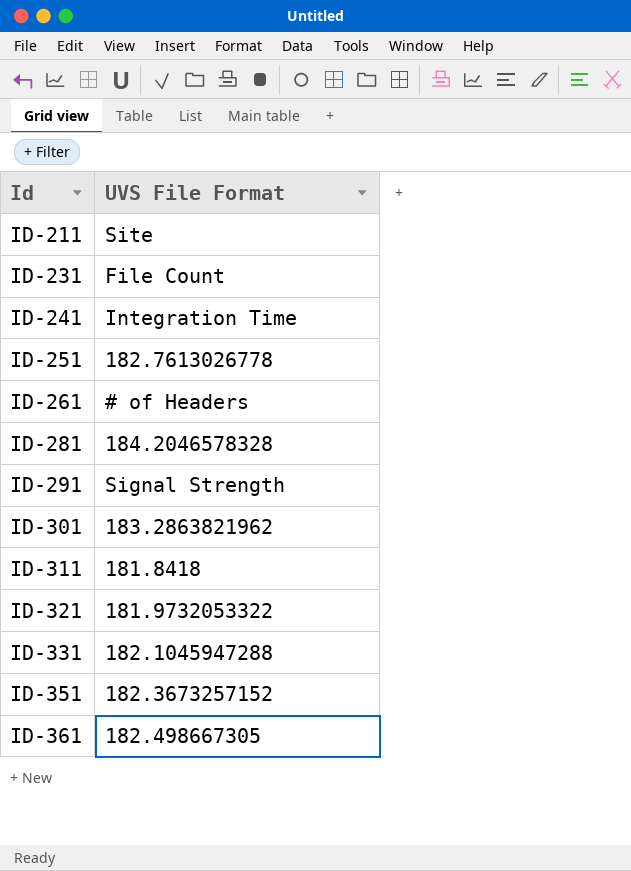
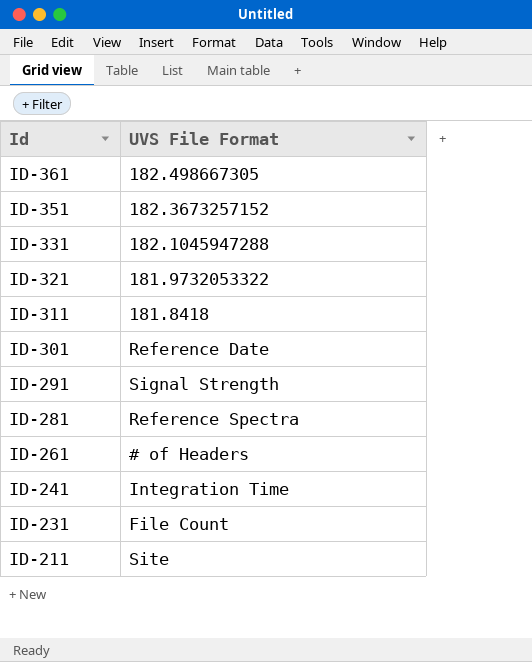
row order: Id ascending -> Id descending
row ID-251: 182.7613026778 -> none
ID-301 | UVS File Format: 183.2863821962 -> Reference Date
ID-281 | UVS File Format: 184.2046578328 -> Reference Spectra

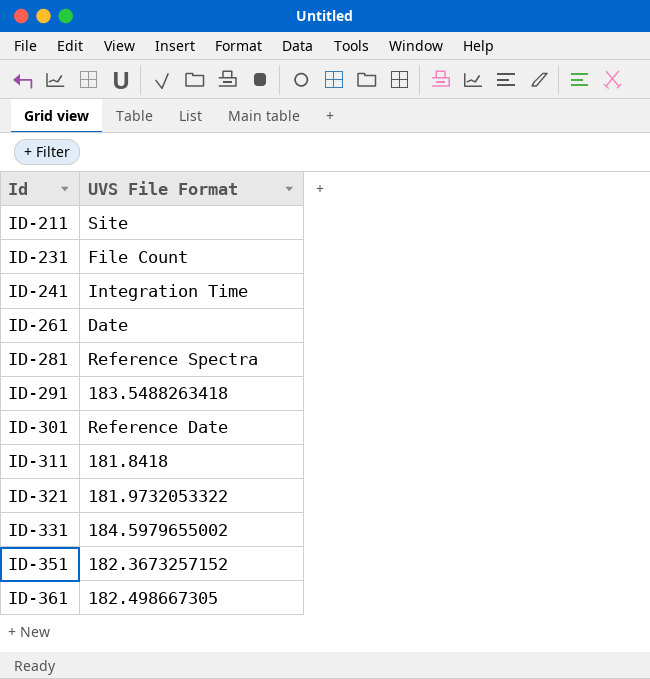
row order: Id descending -> Id ascending
ID-261 | UVS File Format: # of Headers -> Date
ID-291 | UVS File Format: Signal Strength -> 183.5488263418
ID-331 | UVS File Format: 182.1045947288 -> 184.5979655002

